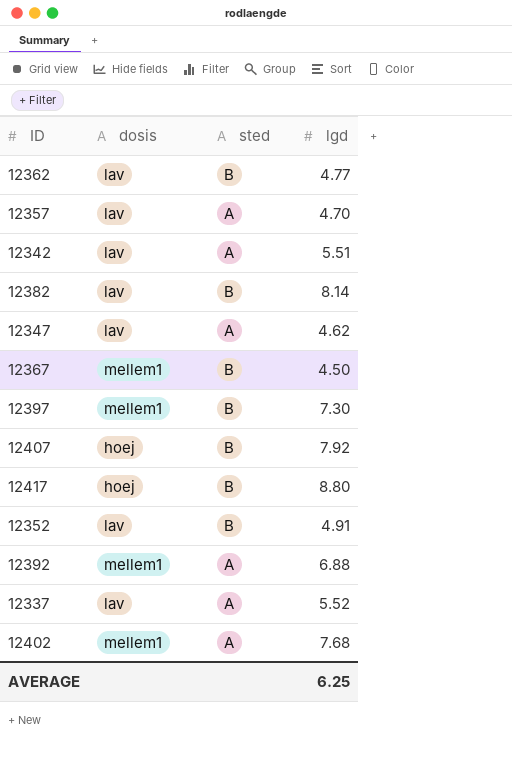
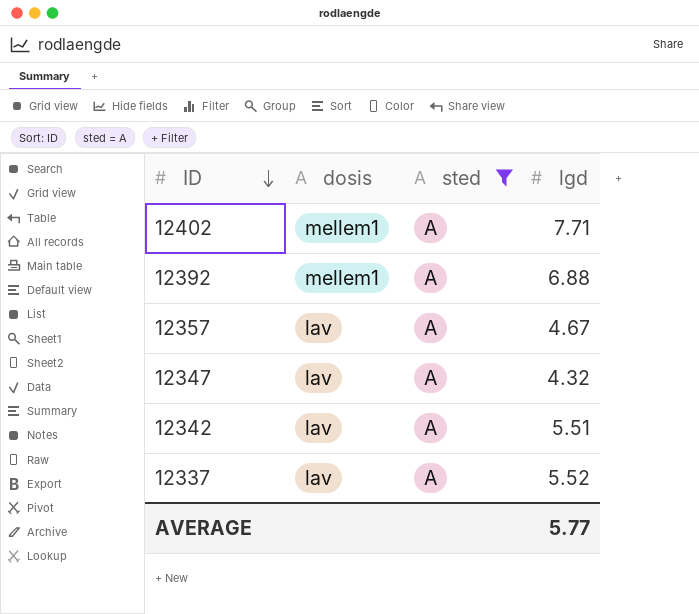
filter: none -> sted = A
row order: none -> ID descending
12402 | lgd: 7.68 -> 7.71
12357 | lgd: 4.70 -> 4.67
12347 | lgd: 4.62 -> 4.32
AVERAGE | lgd: 6.25 -> 5.77

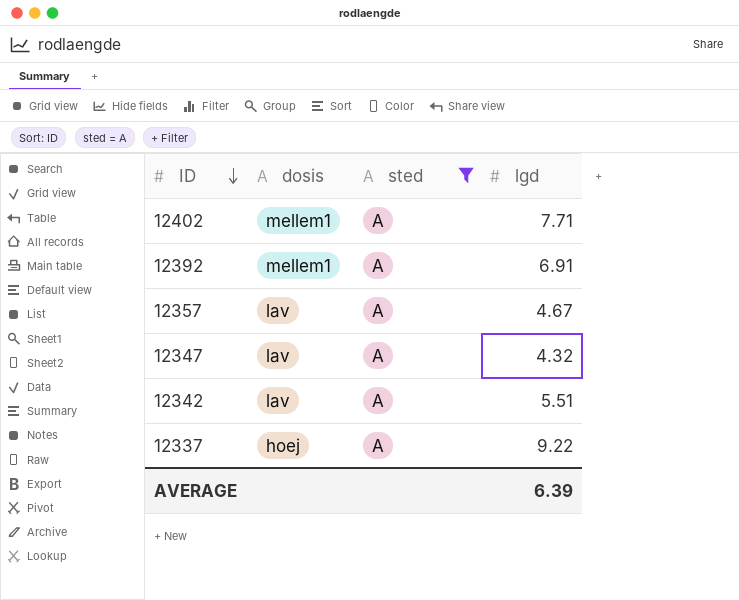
12392 | lgd: 6.88 -> 6.91
12337 | dosis: lav -> hoej
12337 | lgd: 5.52 -> 9.22
AVERAGE | lgd: 5.77 -> 6.39

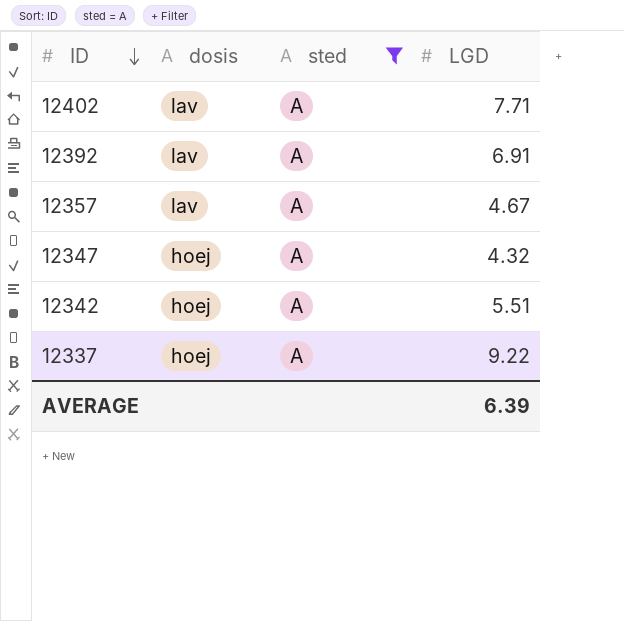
column name: lgd -> LGD
12402 | dosis: mellem1 -> lav
12392 | dosis: mellem1 -> lav
12347 | dosis: lav -> hoej
12342 | dosis: lav -> hoej

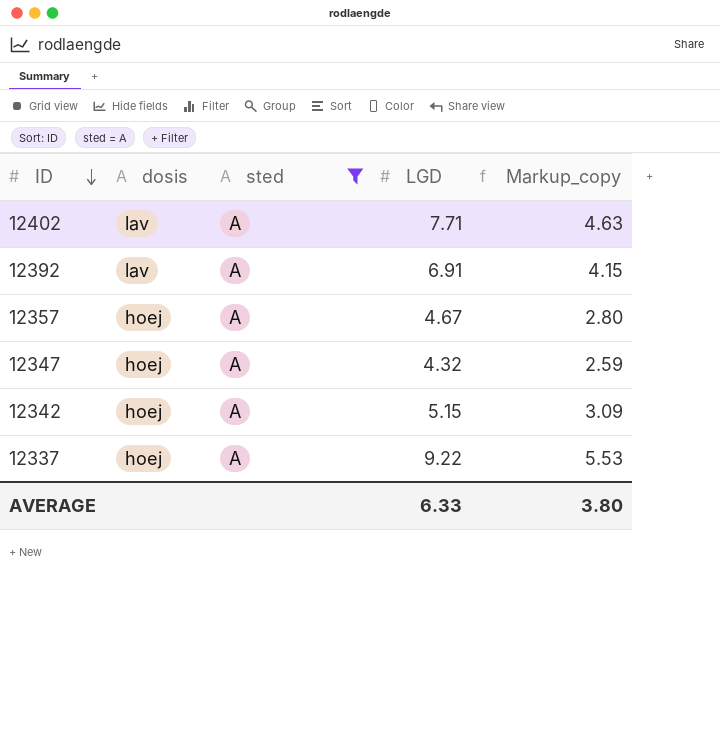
column Markup_copy | formula: none -> [LGD] * 0.6
12357 | dosis: lav -> hoej
12342 | LGD: 5.51 -> 5.15
AVERAGE | LGD: 6.39 -> 6.33

